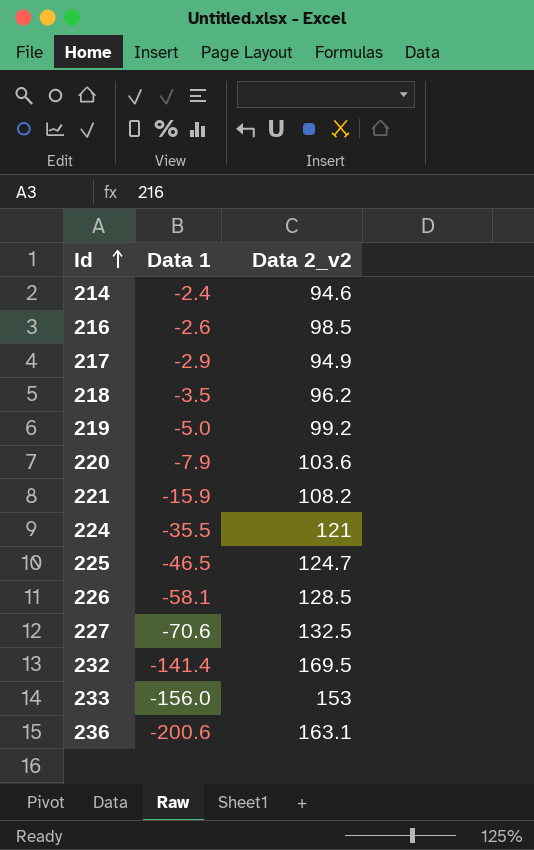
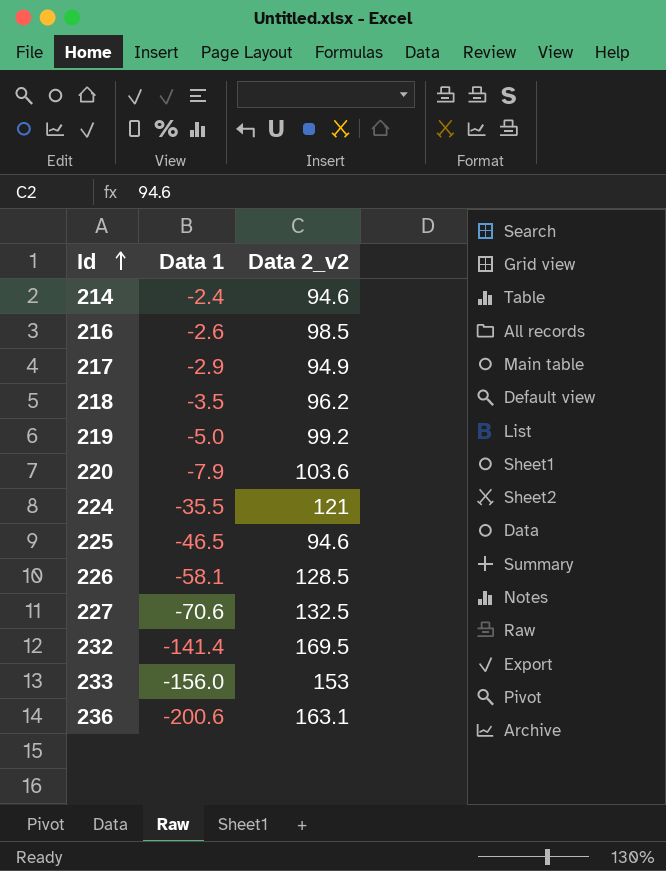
row 221: -15.9 | 108.2 -> none
225 | Data 2_v2: 124.7 -> 94.6

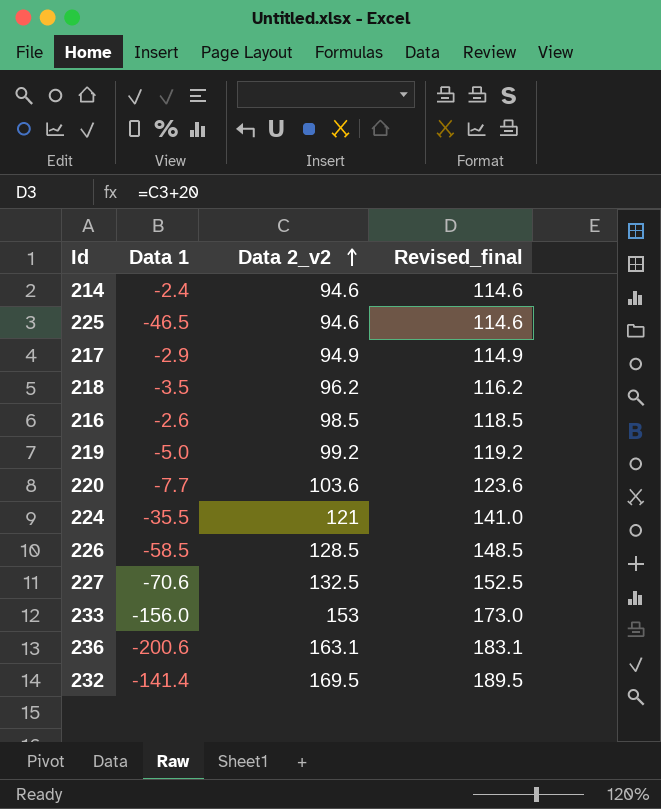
row order: Id ascending -> Data 2_v2 ascending
column Revised_final | formula: none -> [Data 2_v2] + 20
220 | Data 1: -7.9 -> -7.7
226 | Data 1: -58.1 -> -58.5

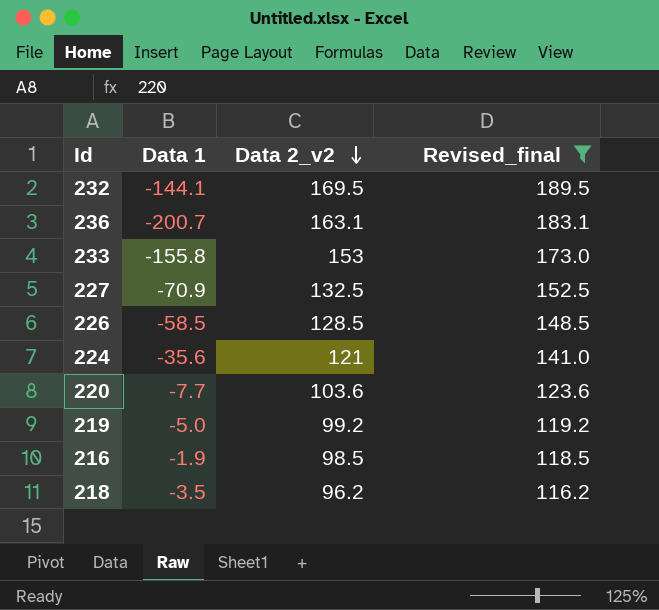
filter: none -> Revised_final >= 116.2
row order: Data 2_v2 ascending -> Data 2_v2 descending
232 | Data 1: -141.4 -> -144.1
236 | Data 1: -200.6 -> -200.7
233 | Data 1: -156.0 -> -155.8
227 | Data 1: -70.6 -> -70.9
224 | Data 1: -35.5 -> -35.6
216 | Data 1: -2.6 -> -1.9

